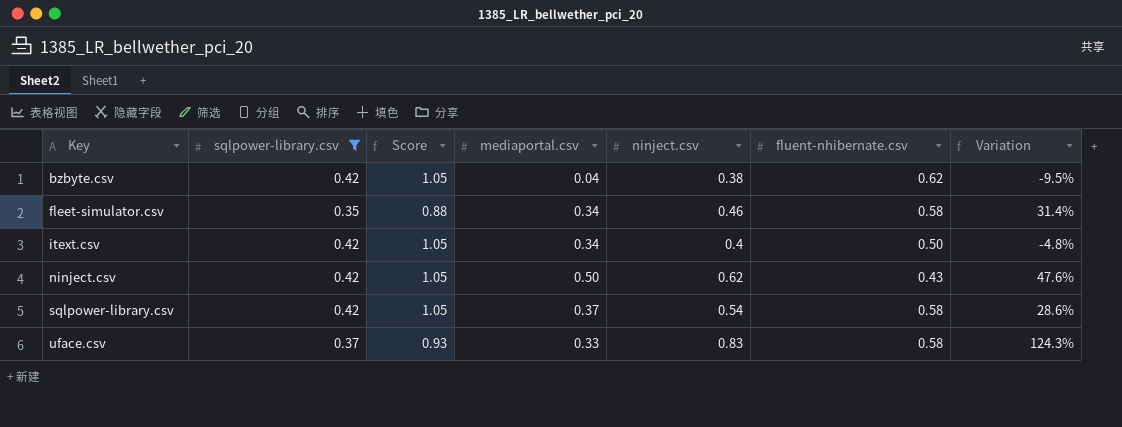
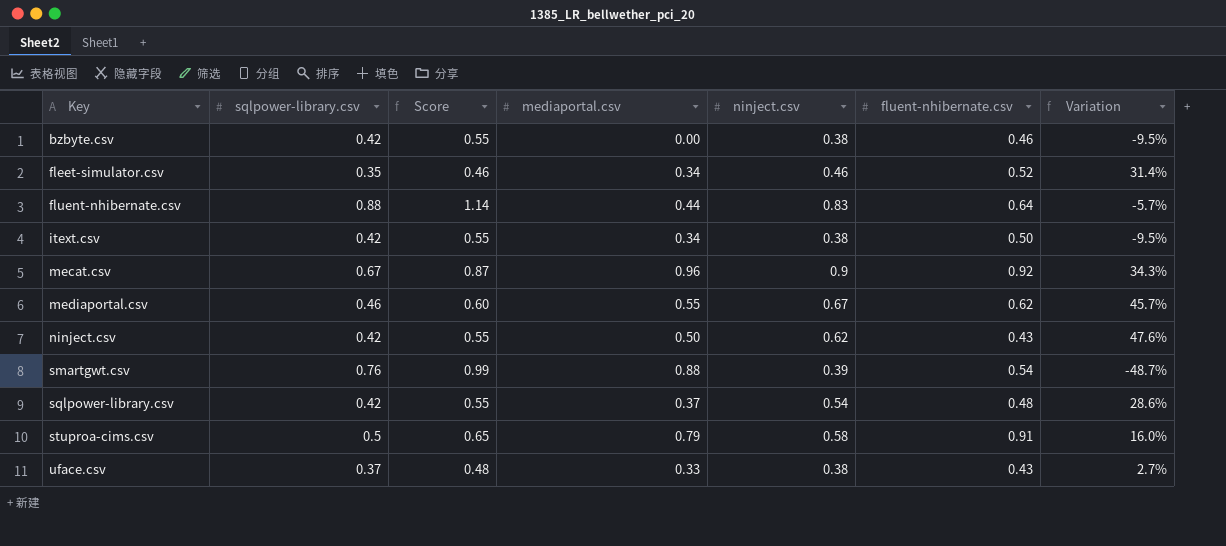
filter: sqlpower-library.csv <= 0.42 -> none
column Score | formula: [sqlpower-library.csv] * 2.5 -> [sqlpower-library.csv] * 1.3
bzbyte.csv | mediaportal.csv: 0.04 -> 0.00
bzbyte.csv | fluent-nhibernate.csv: 0.62 -> 0.46
fleet-simulator.csv | fluent-nhibernate.csv: 0.58 -> 0.52
itext.csv | ninject.csv: 0.4 -> 0.38
itext.csv | Variation: -4.8% -> -9.5%
sqlpower-library.csv | fluent-nhibernate.csv: 0.58 -> 0.48
uface.csv | ninject.csv: 0.83 -> 0.38
uface.csv | fluent-nhibernate.csv: 0.58 -> 0.43
uface.csv | Variation: 124.3% -> 2.7%

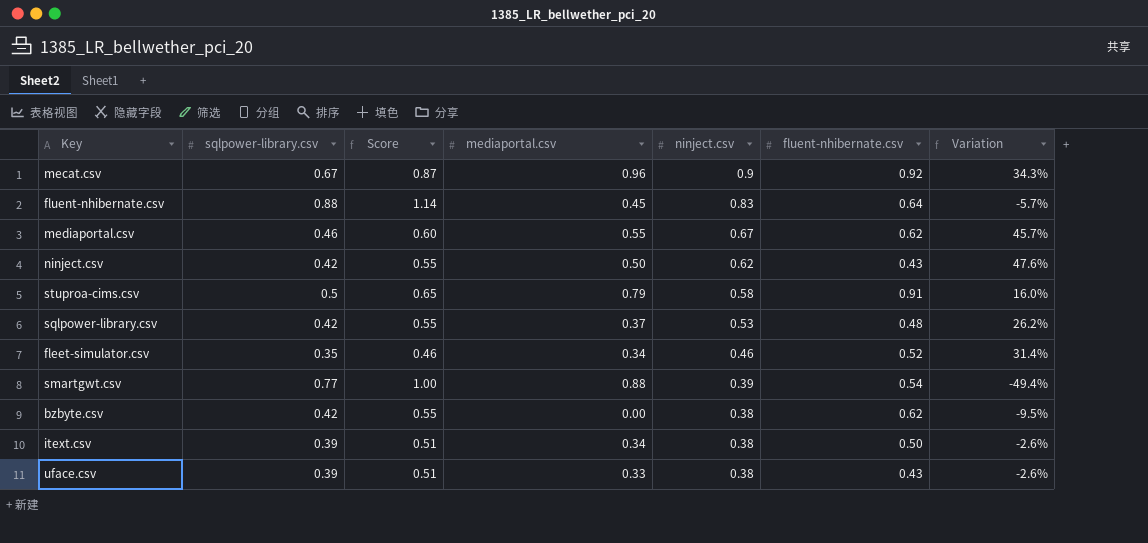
row order: Key ascending -> ninject.csv descending
fluent-nhibernate.csv | mediaportal.csv: 0.44 -> 0.45
sqlpower-library.csv | ninject.csv: 0.54 -> 0.53
sqlpower-library.csv | Variation: 28.6% -> 26.2%
smartgwt.csv | sqlpower-library.csv: 0.76 -> 0.77
smartgwt.csv | Score: 0.99 -> 1.00
smartgwt.csv | Variation: -48.7% -> -49.4%
bzbyte.csv | fluent-nhibernate.csv: 0.46 -> 0.62
itext.csv | sqlpower-library.csv: 0.42 -> 0.39
itext.csv | Score: 0.55 -> 0.51
itext.csv | Variation: -9.5% -> -2.6%
uface.csv | sqlpower-library.csv: 0.37 -> 0.39
uface.csv | Score: 0.48 -> 0.51
uface.csv | Variation: 2.7% -> -2.6%

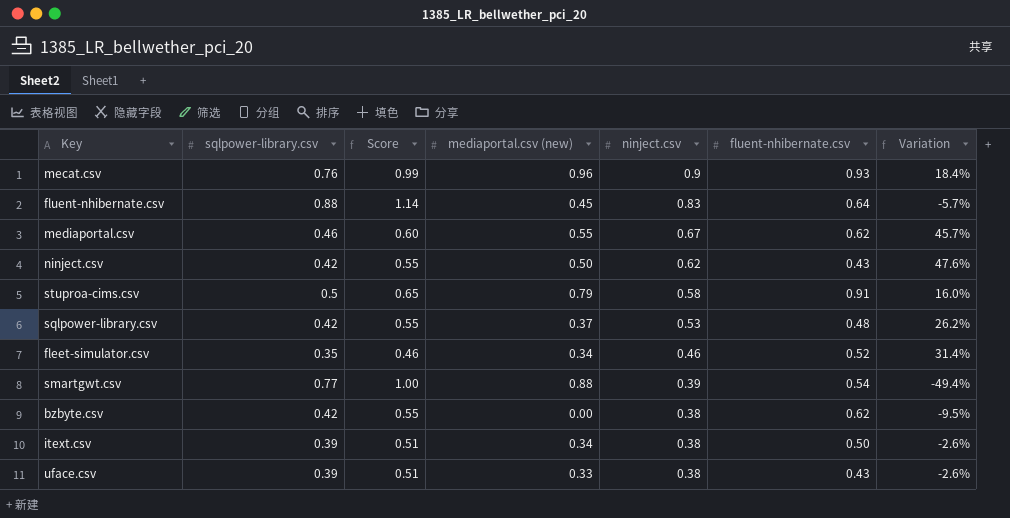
column name: mediaportal.csv -> mediaportal.csv (new)
mecat.csv | sqlpower-library.csv: 0.67 -> 0.76
mecat.csv | Score: 0.87 -> 0.99
mecat.csv | fluent-nhibernate.csv: 0.92 -> 0.93
mecat.csv | Variation: 34.3% -> 18.4%

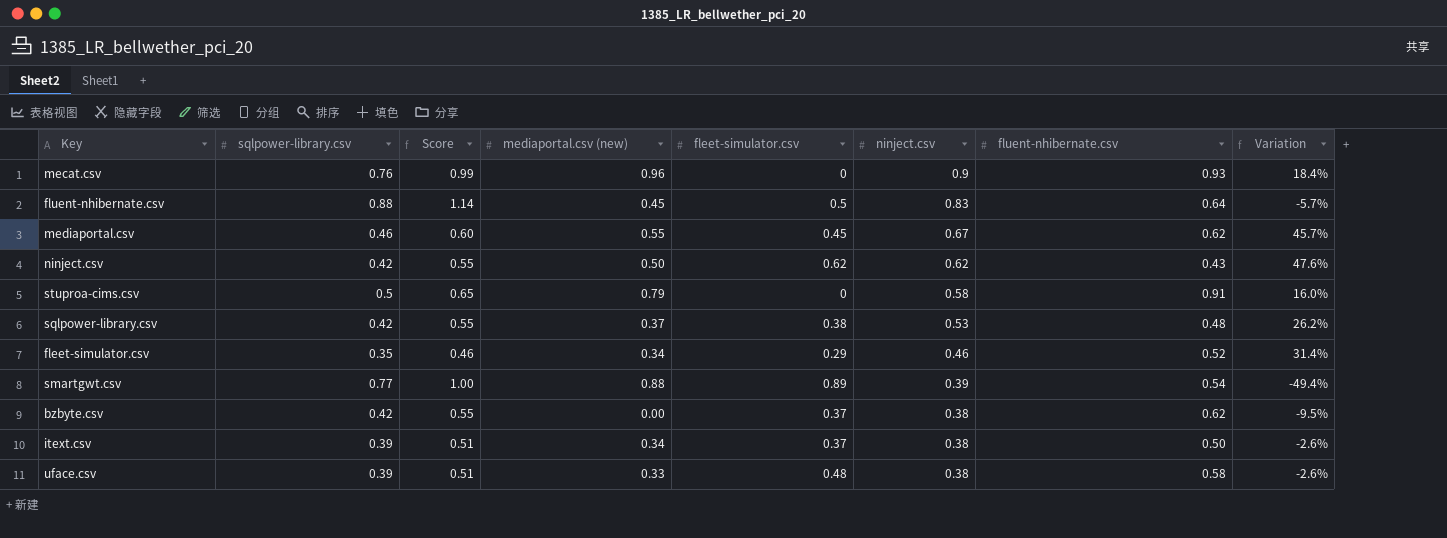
column fleet-simulator.csv | position: none -> 5
uface.csv | fluent-nhibernate.csv: 0.43 -> 0.58

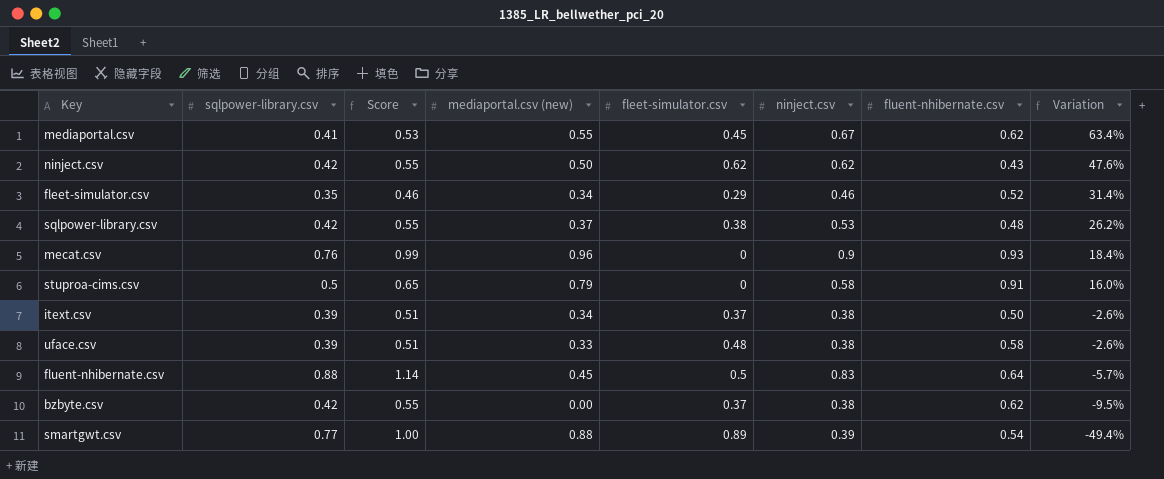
row order: ninject.csv descending -> Variation descending
mediaportal.csv | sqlpower-library.csv: 0.46 -> 0.41
mediaportal.csv | Score: 0.60 -> 0.53
mediaportal.csv | Variation: 45.7% -> 63.4%

